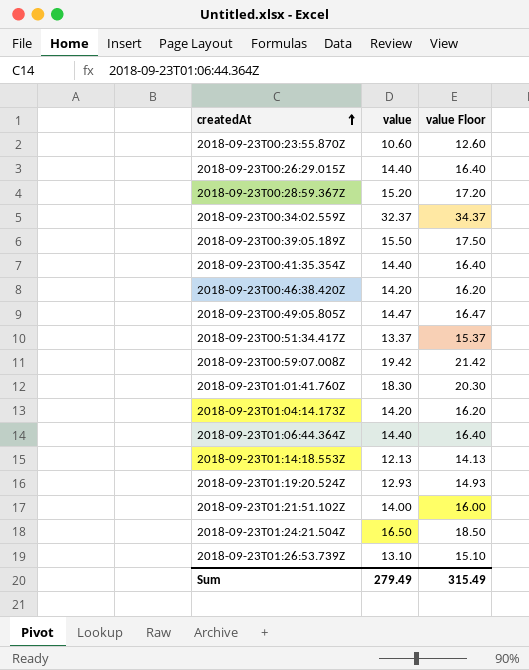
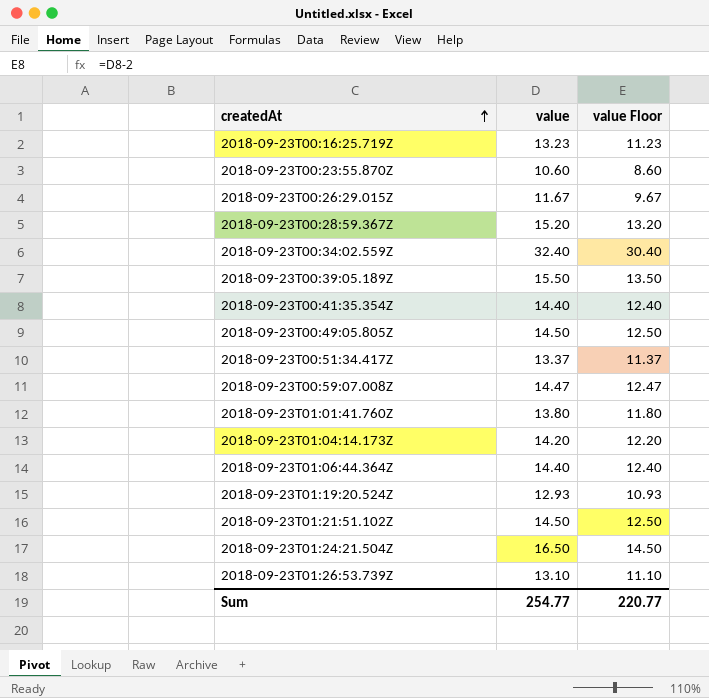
column value Floor | formula: [value] + 2 -> [value] - 2
row 2018-09-23T00:46:38.420Z: 14.20 | 16.20 -> none
row 2018-09-23T01:14:18.553Z: 12.13 | 14.13 -> none
row 2018-09-23T00:16:25.719Z: none -> 13.23 | 11.23
2018-09-23T00:26:29.015Z | value: 14.40 -> 11.67
2018-09-23T00:34:02.559Z | value: 32.37 -> 32.40
2018-09-23T00:49:05.805Z | value: 14.47 -> 14.50
2018-09-23T00:59:07.008Z | value: 19.42 -> 14.47
2018-09-23T01:01:41.760Z | value: 18.30 -> 13.80
2018-09-23T01:21:51.102Z | value: 14.00 -> 14.50
Sum | value: 279.49 -> 254.77
Sum | value Floor: 315.49 -> 220.77

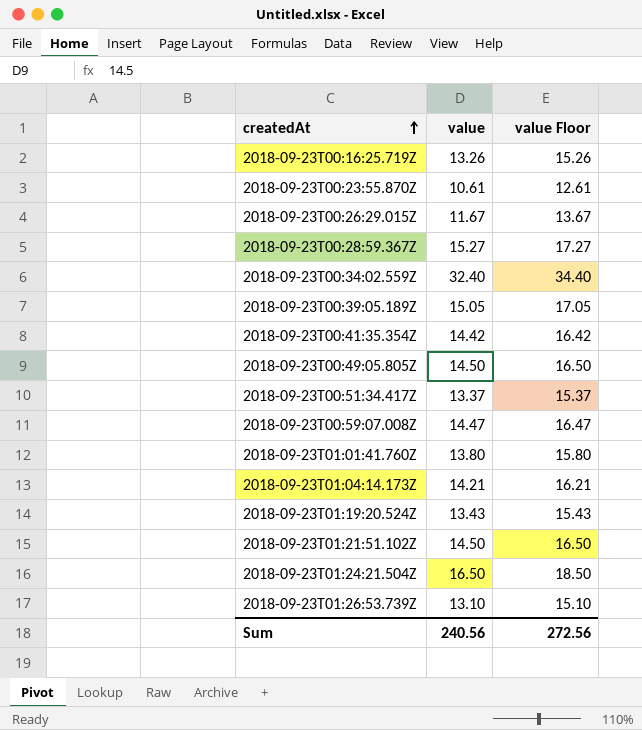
column value Floor | formula: [value] - 2 -> [value] + 2
row 2018-09-23T01:06:44.364Z: 14.40 | 12.40 -> none
2018-09-23T00:16:25.719Z | value: 13.23 -> 13.26
2018-09-23T00:23:55.870Z | value: 10.60 -> 10.61
2018-09-23T00:28:59.367Z | value: 15.20 -> 15.27
2018-09-23T00:39:05.189Z | value: 15.50 -> 15.05
2018-09-23T00:41:35.354Z | value: 14.40 -> 14.42
2018-09-23T01:04:14.173Z | value: 14.20 -> 14.21
2018-09-23T01:19:20.524Z | value: 12.93 -> 13.43
Sum | value: 254.77 -> 240.56
Sum | value Floor: 220.77 -> 272.56

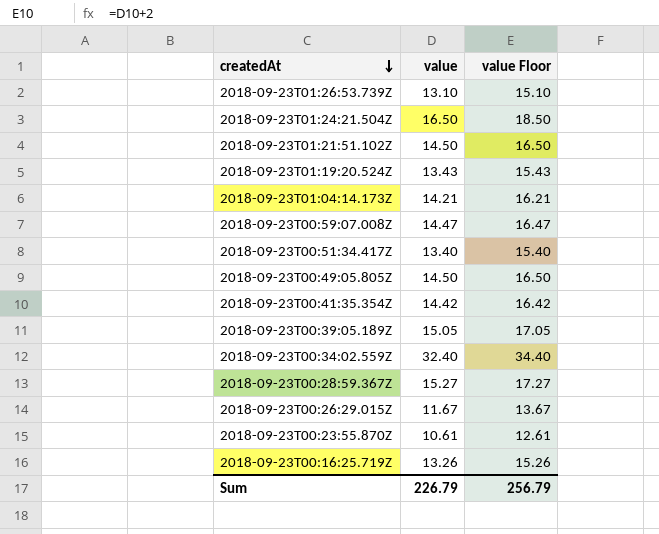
row order: createdAt ascending -> createdAt descending
row 2018-09-23T01:01:41.760Z: 13.80 | 15.80 -> none
2018-09-23T00:51:34.417Z | value: 13.37 -> 13.40
2018-09-23T00:51:34.417Z | value Floor: 15.37 -> 15.40
Sum | value: 240.56 -> 226.79
Sum | value Floor: 272.56 -> 256.79

